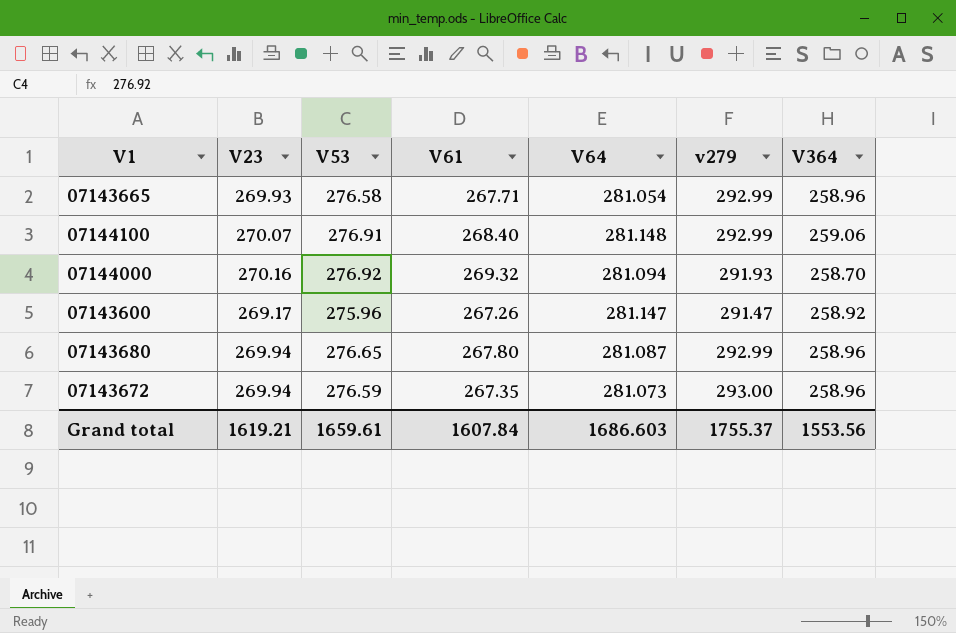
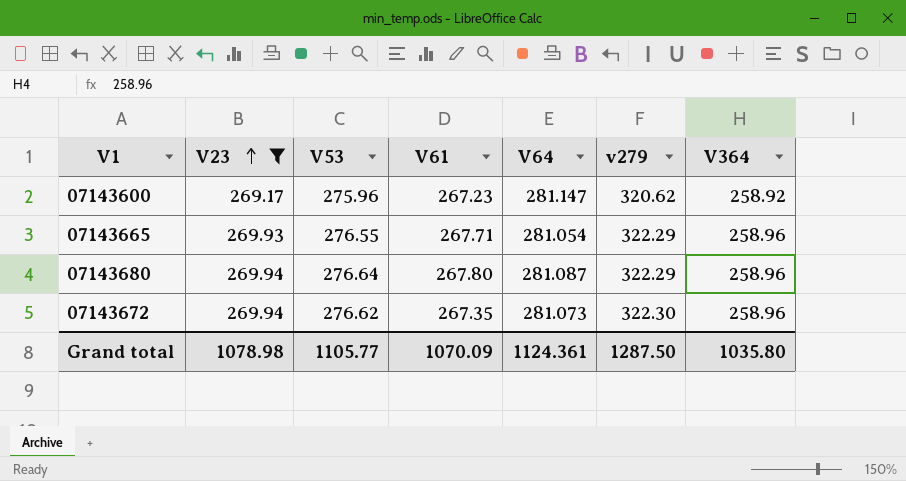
filter: none -> V23 <= 269.94
row order: none -> V23 ascending
07143600 | V61: 267.26 -> 267.23
07143600 | v279: 291.47 -> 320.62
07143665 | V53: 276.58 -> 276.55
07143665 | v279: 292.99 -> 322.29
07143680 | V53: 276.65 -> 276.64
07143680 | v279: 292.99 -> 322.29
07143672 | V53: 276.59 -> 276.62
07143672 | v279: 293.00 -> 322.30
Grand total | V23: 1619.21 -> 1078.98
Grand total | V53: 1659.61 -> 1105.77
Grand total | V61: 1607.84 -> 1070.09
Grand total | V64: 1686.603 -> 1124.361
Grand total | v279: 1755.37 -> 1287.50
Grand total | V364: 1553.56 -> 1035.80

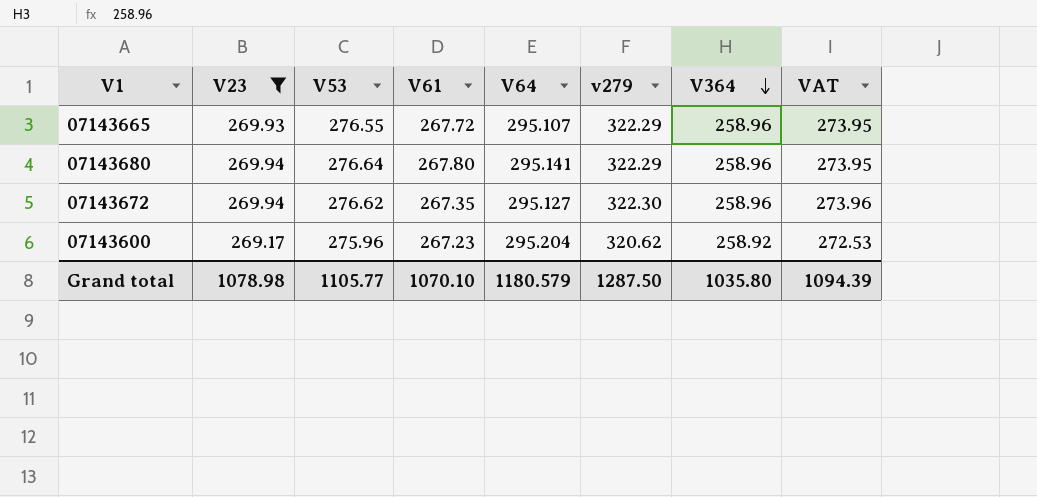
row order: V23 ascending -> V364 descending
column VAT | formula: none -> [v279] * 0.85
07143665 | V61: 267.71 -> 267.72
07143665 | V64: 281.054 -> 295.107
07143680 | V64: 281.087 -> 295.141
07143672 | V64: 281.073 -> 295.127
07143600 | V64: 281.147 -> 295.204
Grand total | V61: 1070.09 -> 1070.10
Grand total | V64: 1124.361 -> 1180.579

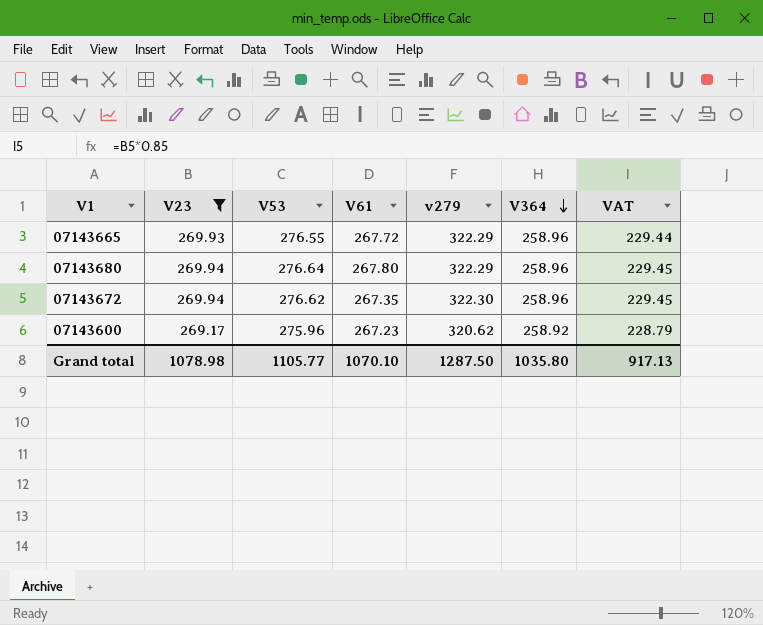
column V64 | position: 5 -> none
column VAT | formula: [v279] * 0.85 -> [V23] * 0.85
Grand total | VAT: 1094.39 -> 917.13

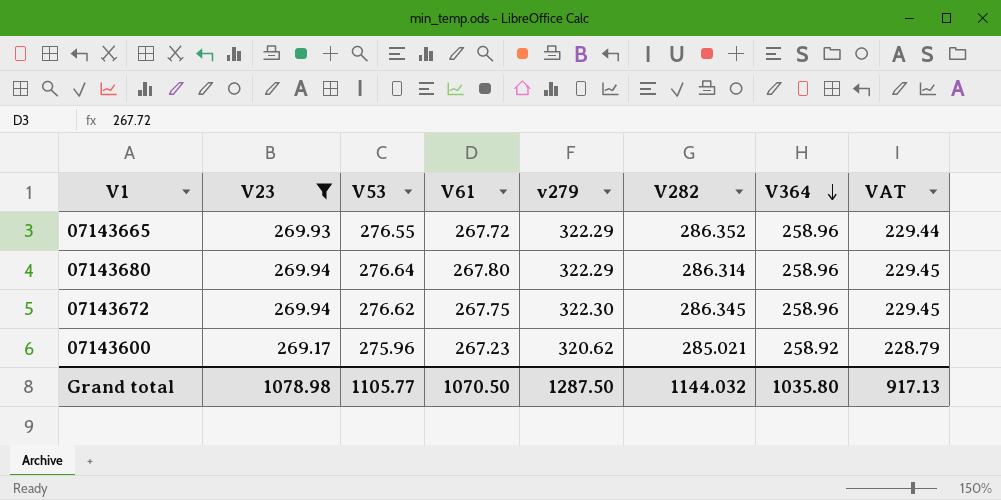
column V282 | position: none -> 6
07143672 | V61: 267.35 -> 267.75
Grand total | V61: 1070.10 -> 1070.50

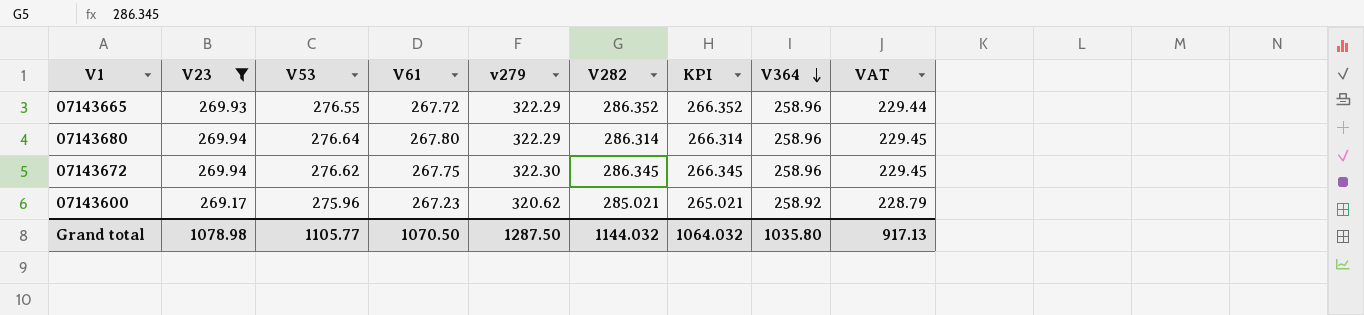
column KPI | formula: none -> [V282] - 20

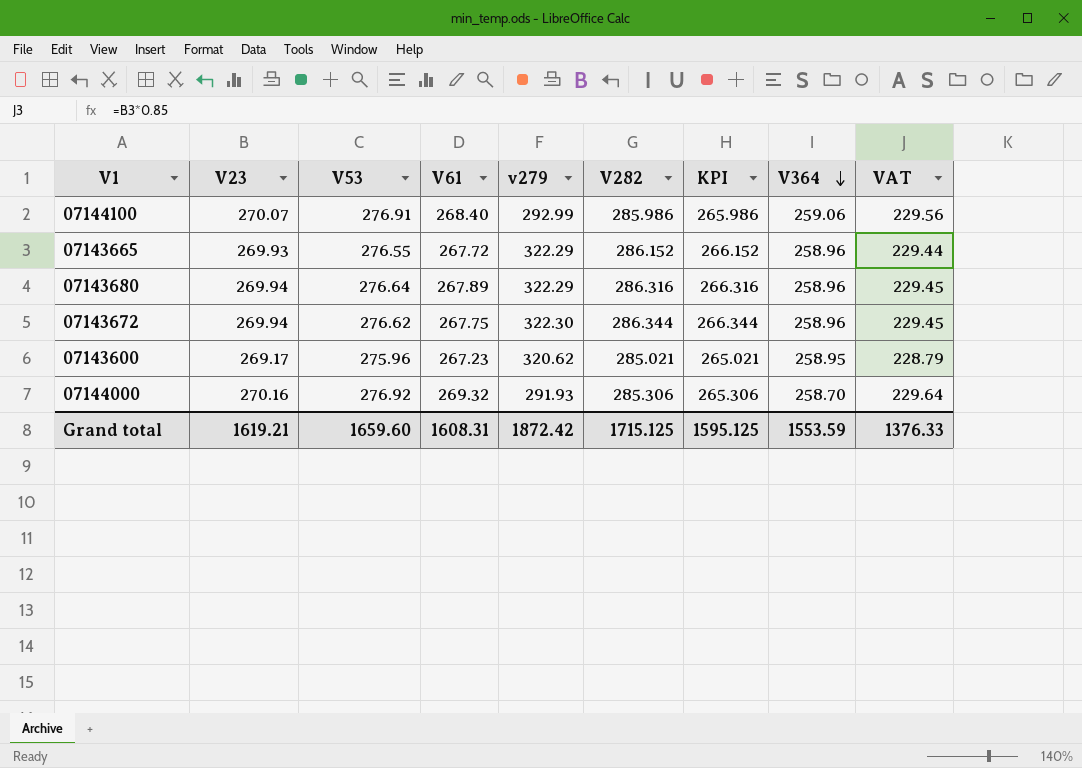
filter: V23 <= 269.94 -> none
07143665 | V282: 286.352 -> 286.152
07143665 | KPI: 266.352 -> 266.152
07143680 | V61: 267.80 -> 267.89
07143680 | V282: 286.314 -> 286.316
07143680 | KPI: 266.314 -> 266.316
07143672 | V282: 286.345 -> 286.344
07143672 | KPI: 266.345 -> 266.344
07143600 | V364: 258.92 -> 258.95
Grand total | V23: 1078.98 -> 1619.21
Grand total | V53: 1105.77 -> 1659.60
Grand total | V61: 1070.50 -> 1608.31
Grand total | v279: 1287.50 -> 1872.42
Grand total | V282: 1144.032 -> 1715.125
Grand total | KPI: 1064.032 -> 1595.125
Grand total | V364: 1035.80 -> 1553.59
Grand total | VAT: 917.13 -> 1376.33

